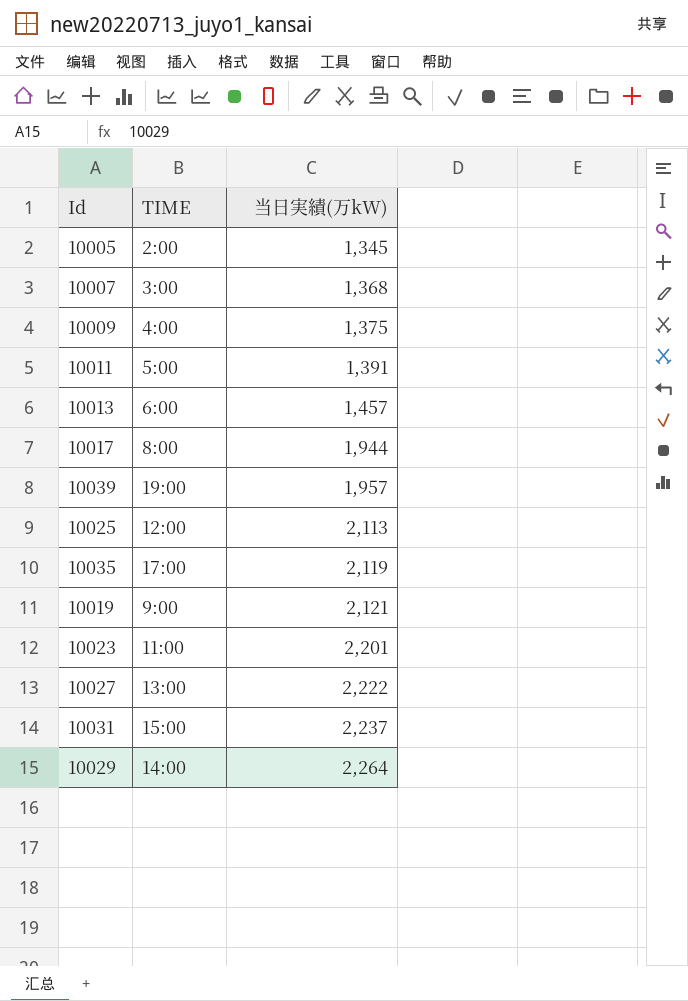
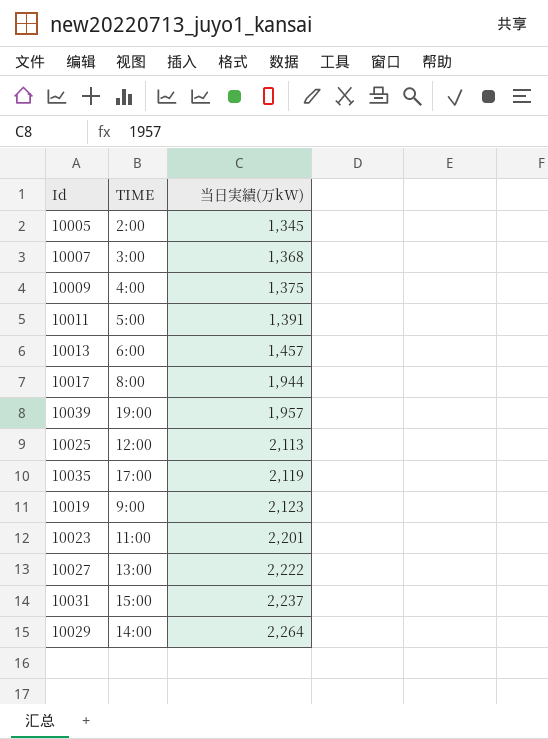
10019 | 当日実績(万kW): 2,121 -> 2,123

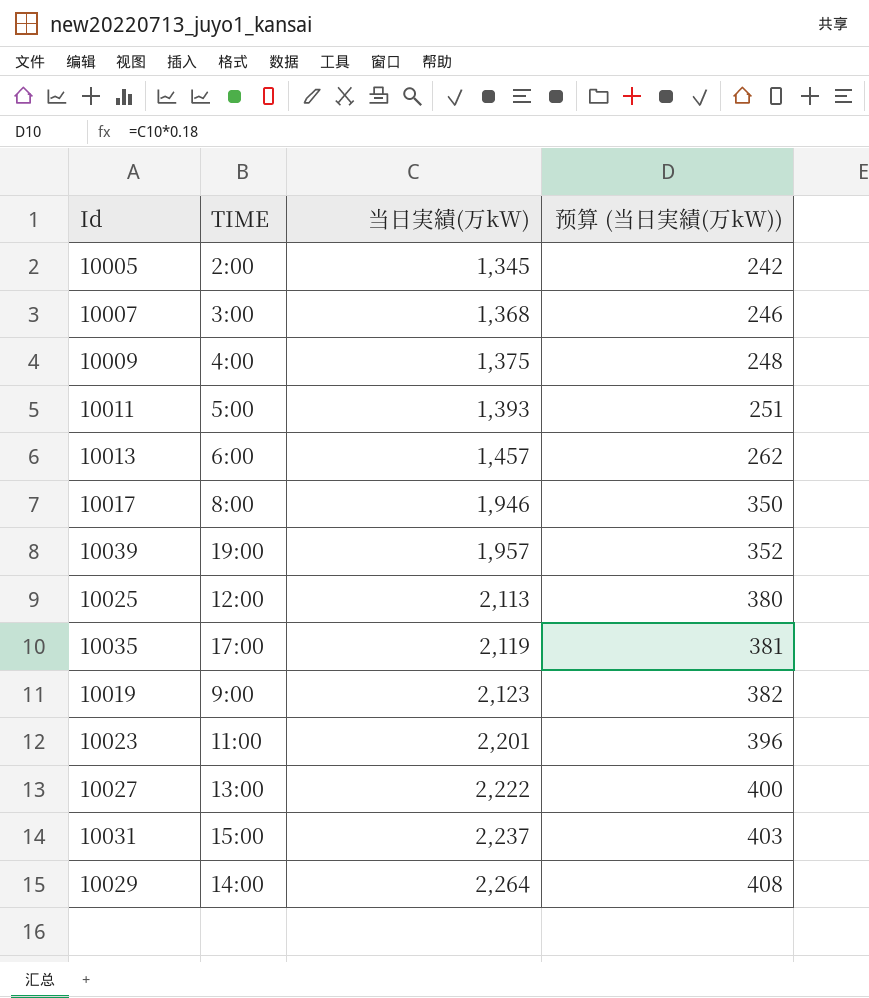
column 预算 (当日実績(万kW)) | formula: none -> [当日実績(万kW)] * 0.18
10011 | 当日実績(万kW): 1,391 -> 1,393
10017 | 当日実績(万kW): 1,944 -> 1,946

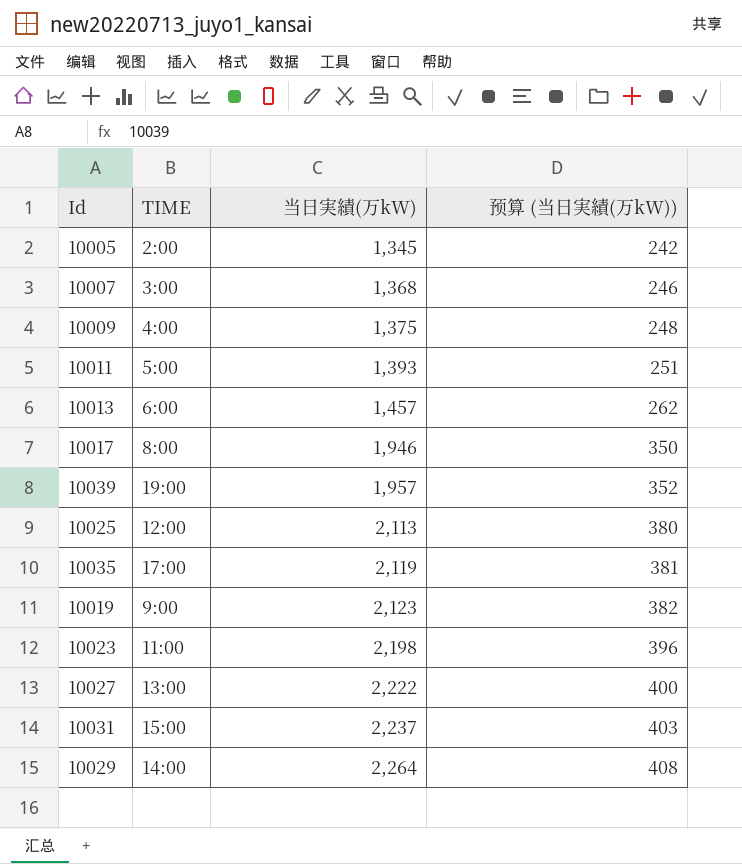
10023 | 当日実績(万kW): 2,201 -> 2,198

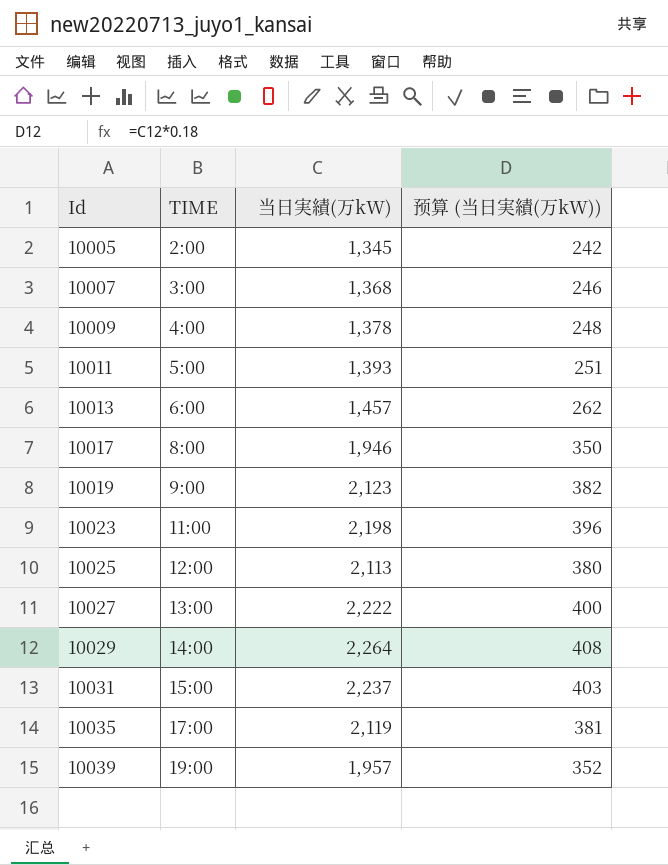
row order: 当日実績(万kW) ascending -> Id ascending
10009 | 当日実績(万kW): 1,375 -> 1,378

